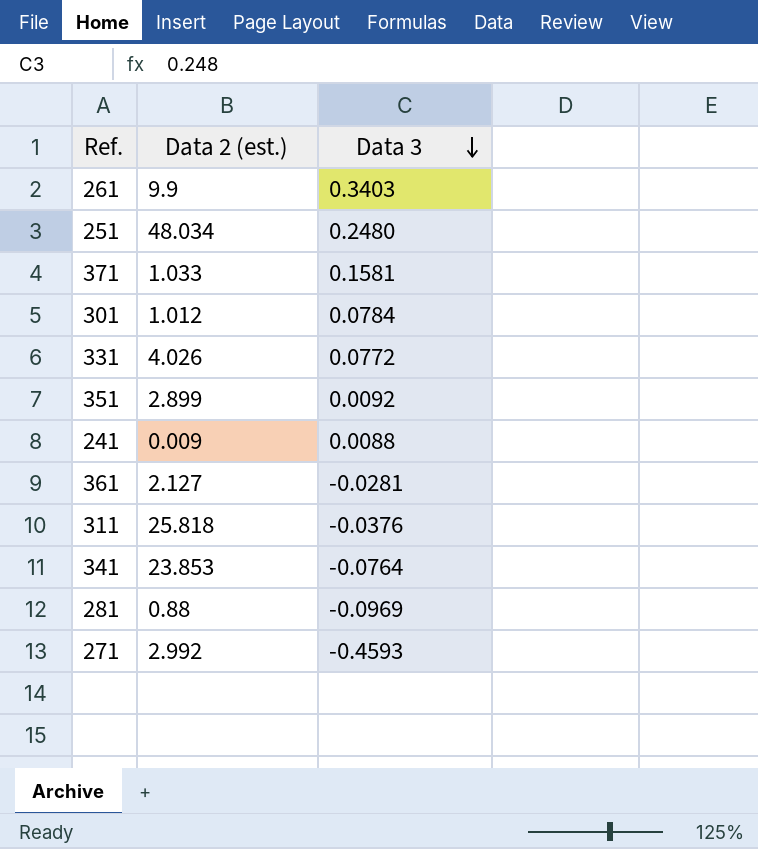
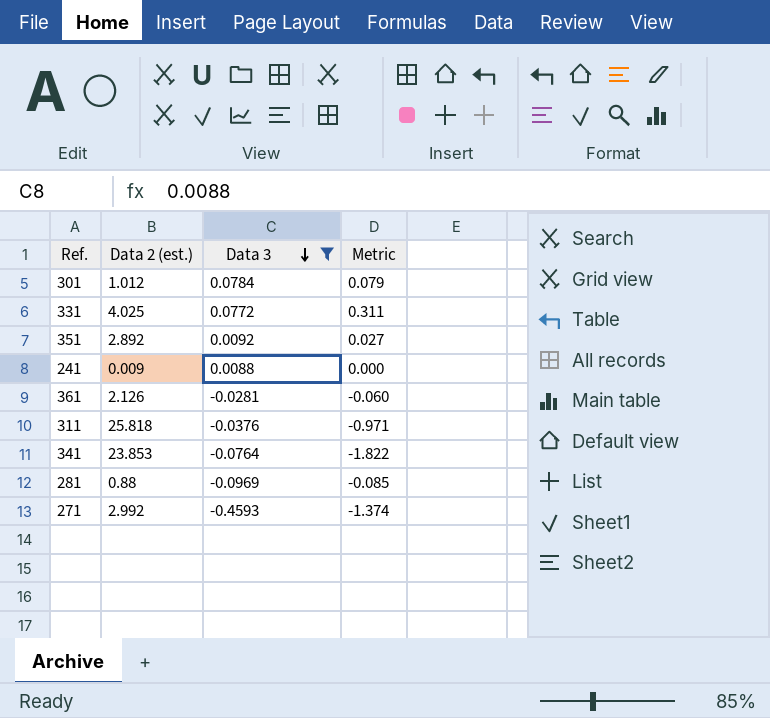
filter: none -> Data 3 <= 0.0784
column Metric | formula: none -> [Data 2 (est.)] * [Data 3]
331 | Data 2 (est.): 4.026 -> 4.025
351 | Data 2 (est.): 2.899 -> 2.892
361 | Data 2 (est.): 2.127 -> 2.126

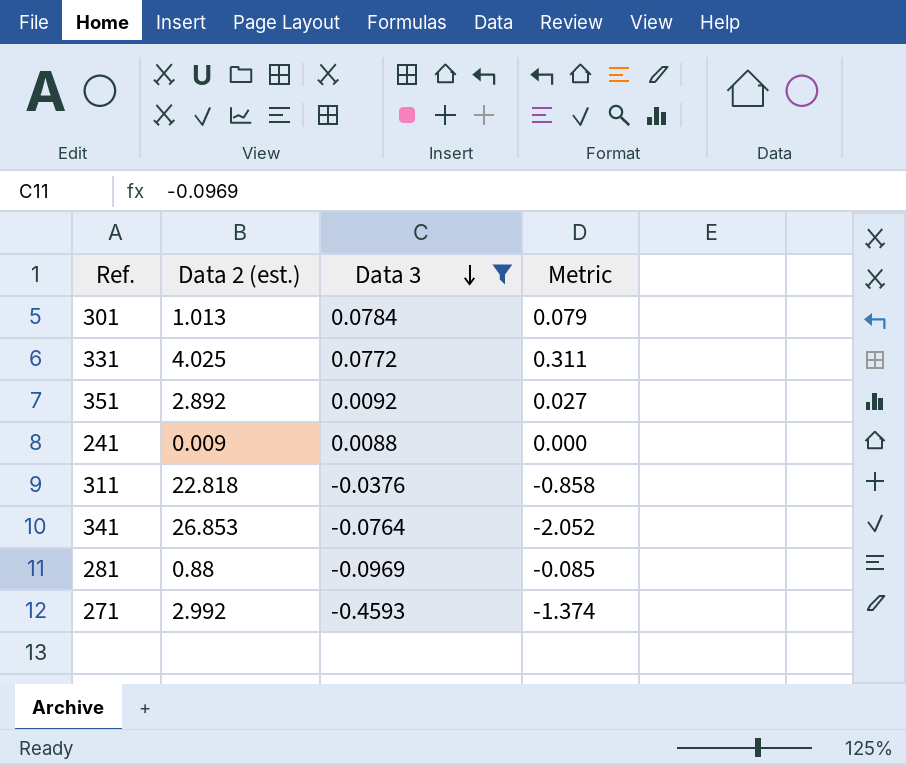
row 361: 2.126 | -0.0281 | -0.060 -> none
301 | Data 2 (est.): 1.012 -> 1.013
311 | Data 2 (est.): 25.818 -> 22.818
311 | Metric: -0.971 -> -0.858
341 | Data 2 (est.): 23.853 -> 26.853
341 | Metric: -1.822 -> -2.052

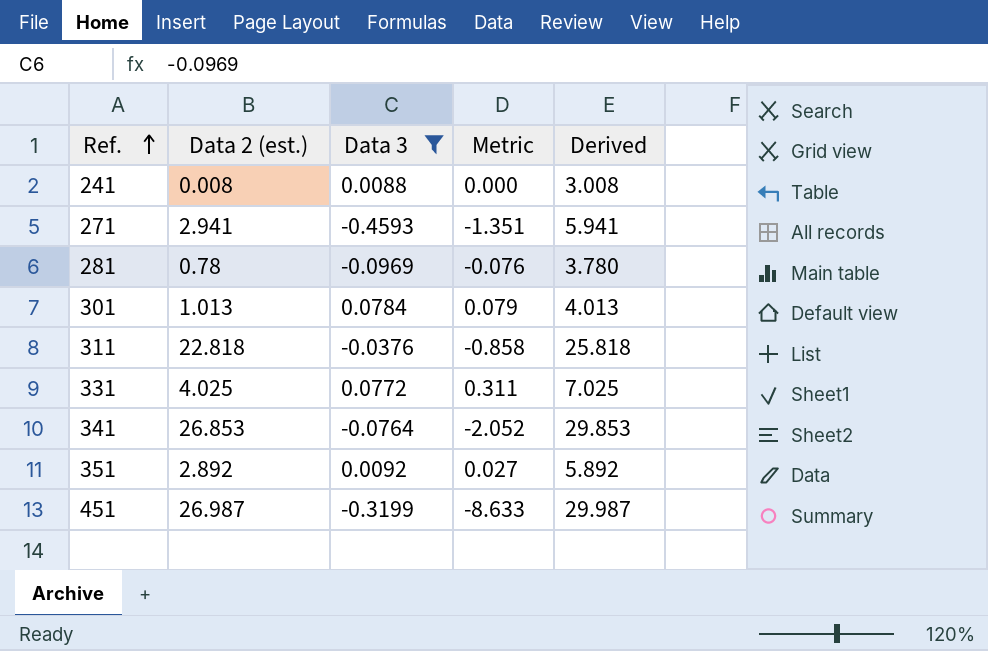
row order: Data 3 descending -> Ref. ascending
column Derived | formula: none -> [Data 2 (est.)] + 3
241 | Data 2 (est.): 0.009 -> 0.008
271 | Data 2 (est.): 2.992 -> 2.941
271 | Metric: -1.374 -> -1.351
281 | Data 2 (est.): 0.88 -> 0.78
281 | Metric: -0.085 -> -0.076
row 451: none -> 26.987 | -0.3199 | -8.633 | 29.987

